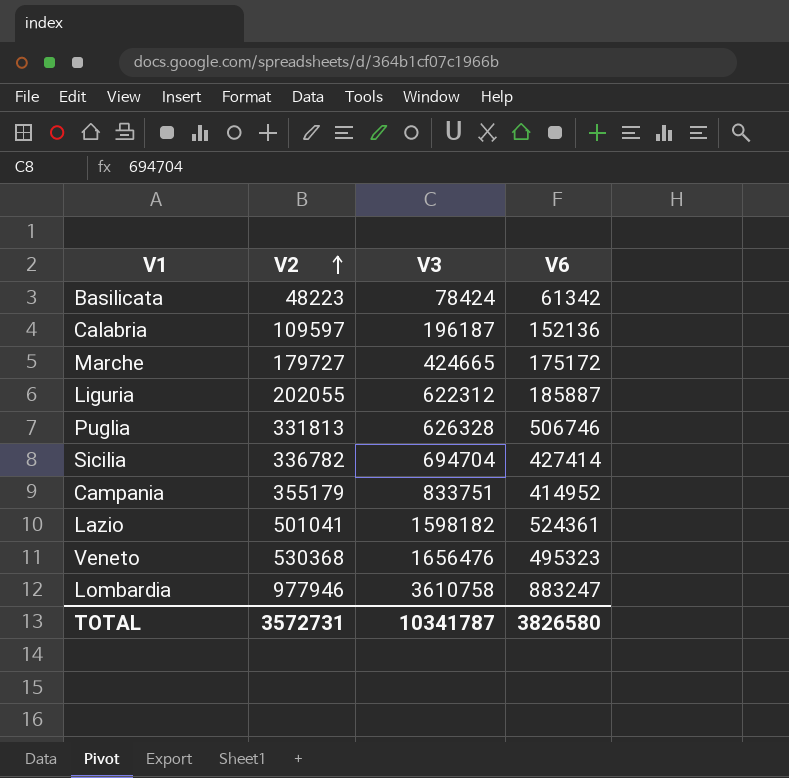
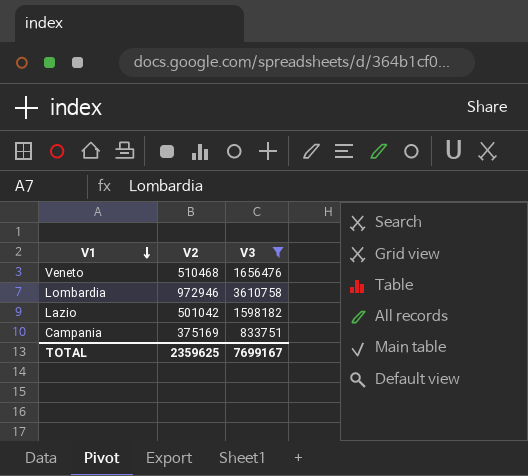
filter: none -> V3 >= 833751
row order: V2 ascending -> V1 descending
column V6 | position: 4 -> none
Veneto | V2: 530368 -> 510468
Lombardia | V2: 977946 -> 972946
Lazio | V2: 501041 -> 501042
Campania | V2: 355179 -> 375169
TOTAL | V2: 3572731 -> 2359625
TOTAL | V3: 10341787 -> 7699167

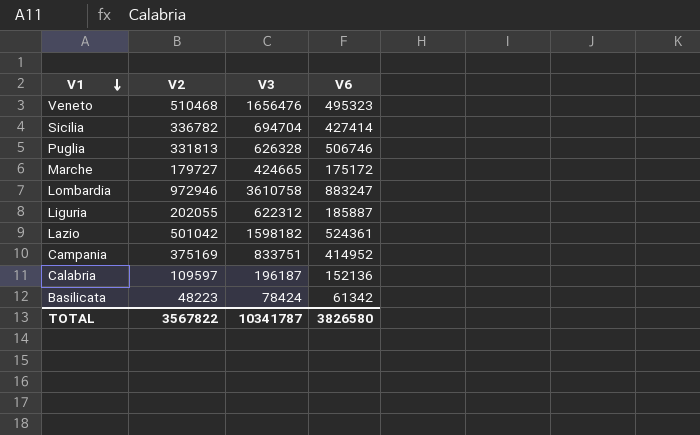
filter: V3 >= 833751 -> none
column V6 | position: none -> 4
TOTAL | V2: 2359625 -> 3567822
TOTAL | V3: 7699167 -> 10341787

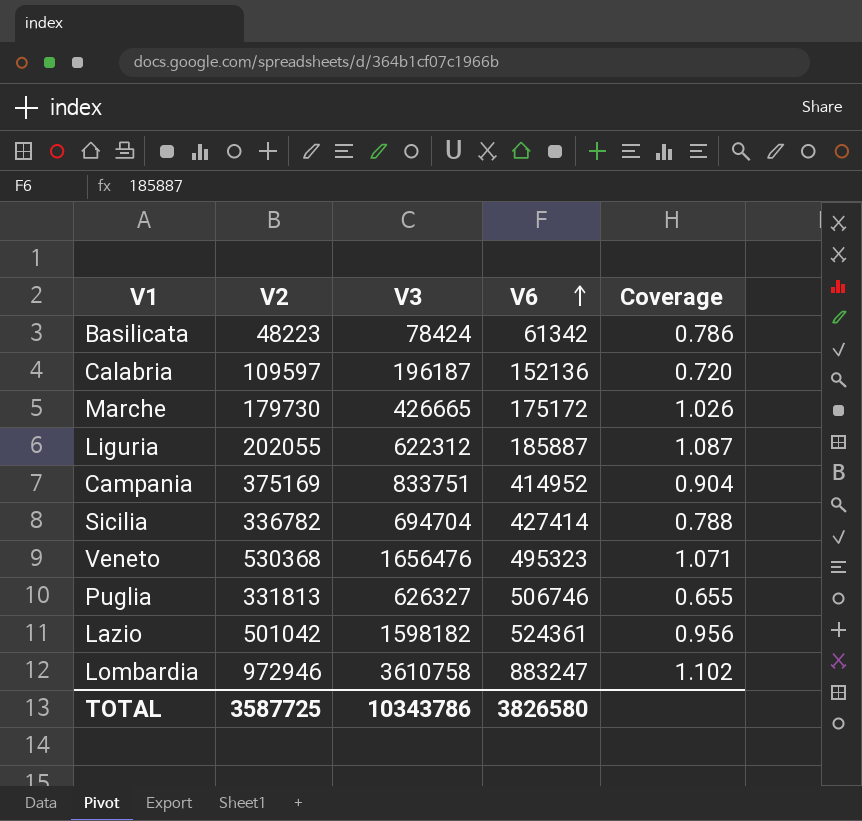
row order: V1 descending -> V6 ascending
column Coverage | formula: none -> [V2] / [V6]
Marche | V2: 179727 -> 179730
Marche | V3: 424665 -> 426665
Veneto | V2: 510468 -> 530368
Puglia | V3: 626328 -> 626327
TOTAL | V2: 3567822 -> 3587725
TOTAL | V3: 10341787 -> 10343786

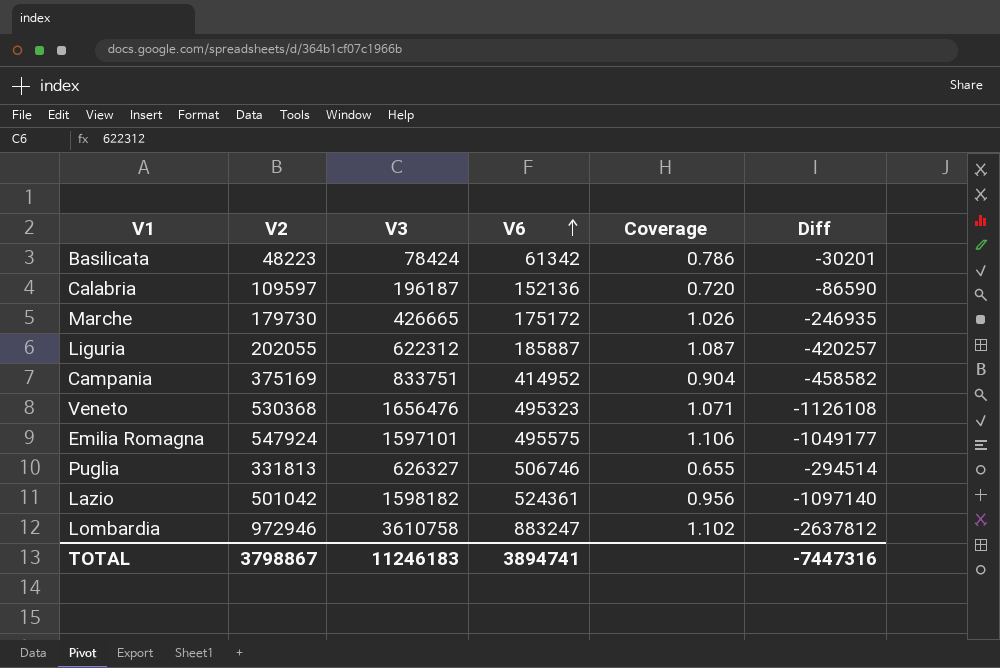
column Diff | formula: none -> [V2] - [V3]
row Sicilia: 336782 | 694704 | 427414 | 0.788 -> none
row Emilia Romagna: none -> 547924 | 1597101 | 495575 | 1.106 | -1049177
TOTAL | V2: 3587725 -> 3798867
TOTAL | V3: 10343786 -> 11246183
TOTAL | V6: 3826580 -> 3894741

